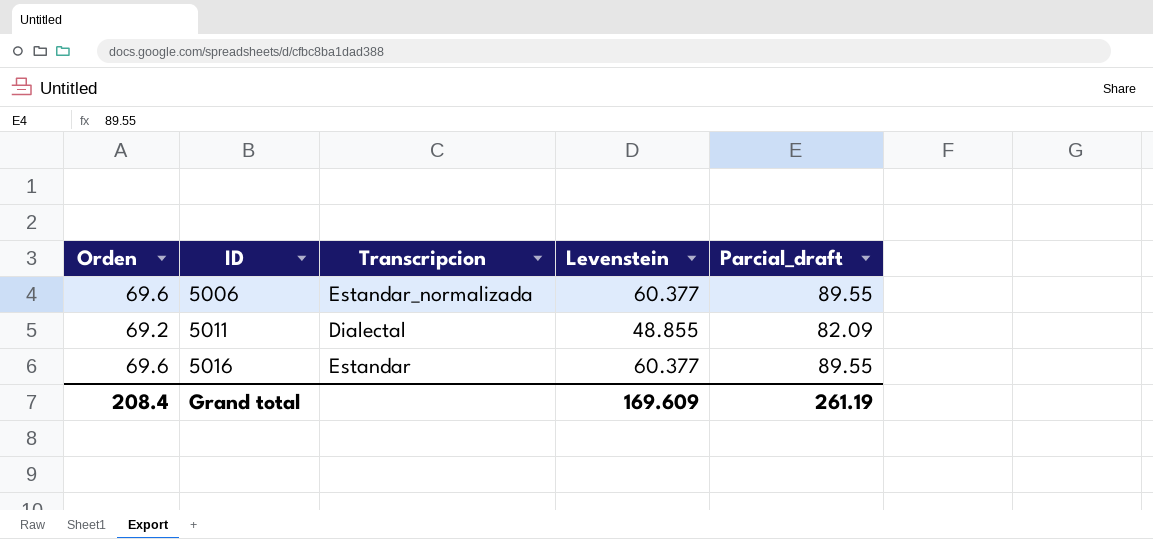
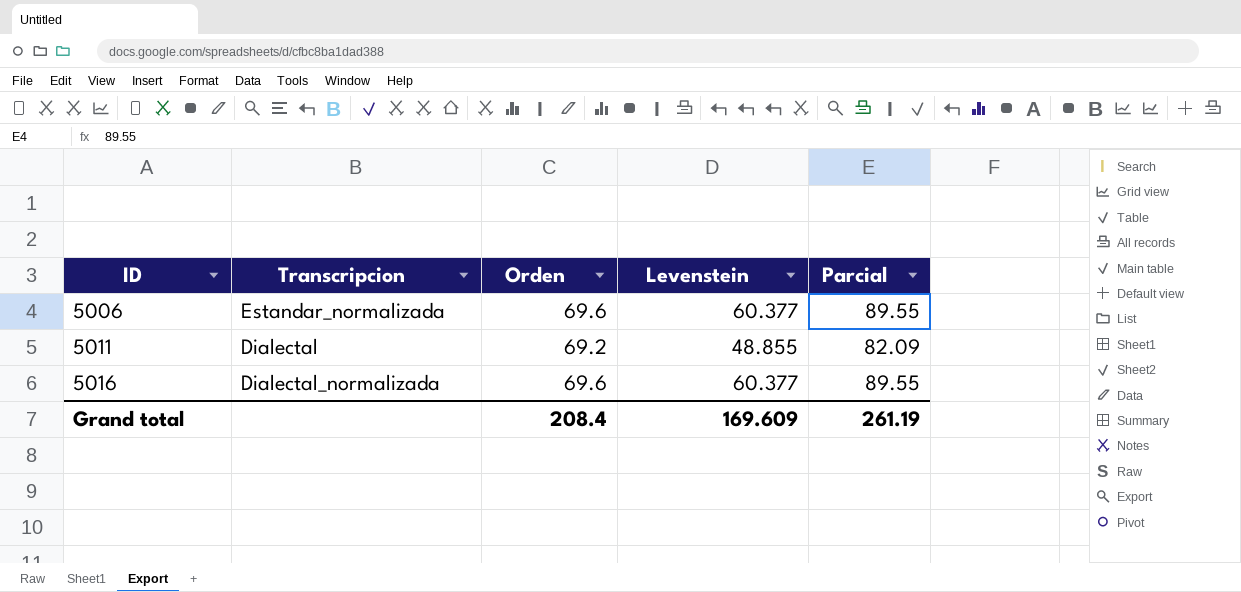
column Orden | position: 1 -> 3
column name: Parcial_draft -> Parcial
5016 | Transcripcion: Estandar -> Dialectal_normalizada

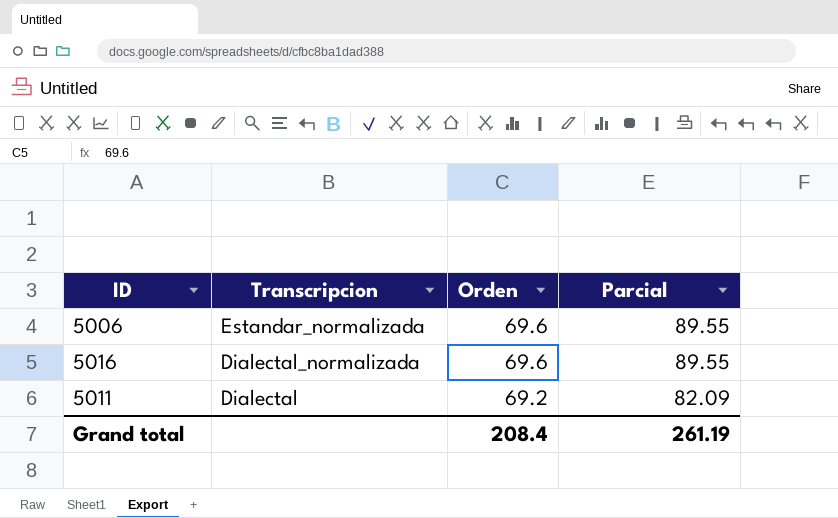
row order: ID ascending -> Transcripcion descending
column Levenstein | position: 4 -> none

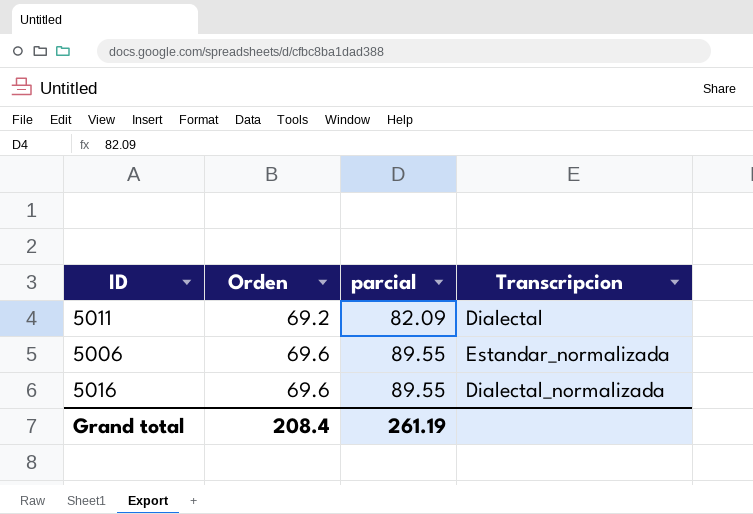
row order: Transcripcion descending -> Orden ascending
column name: Parcial -> parcial
column Transcripcion | position: 2 -> 4

